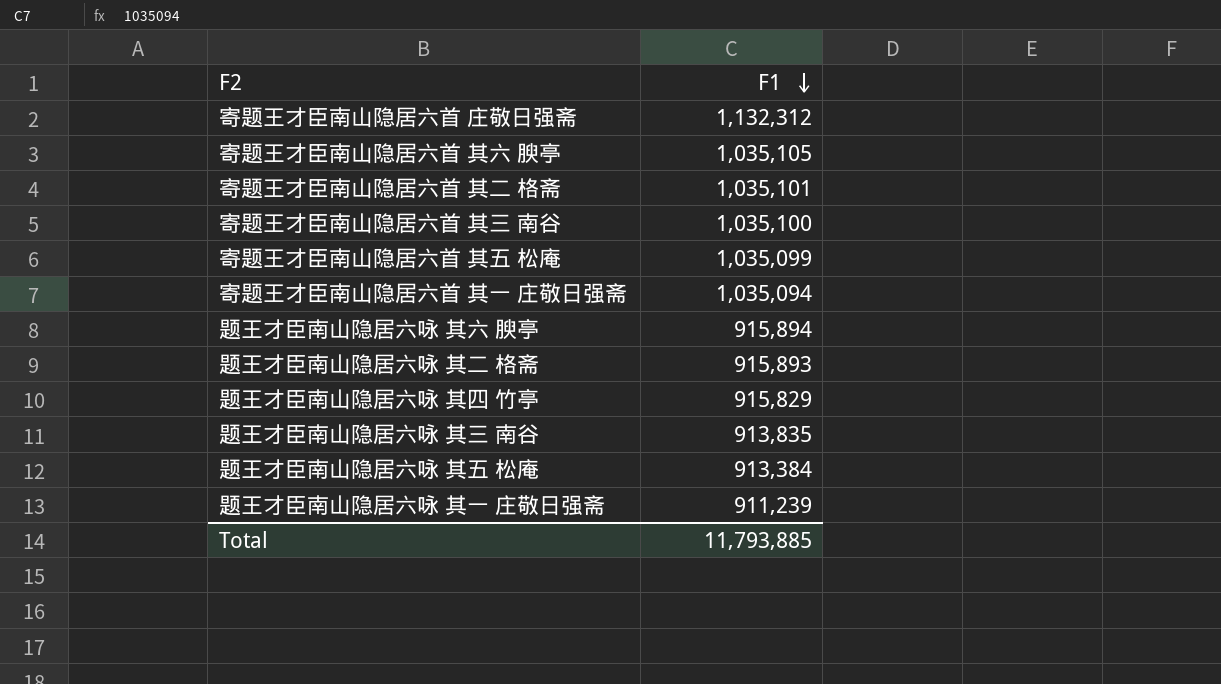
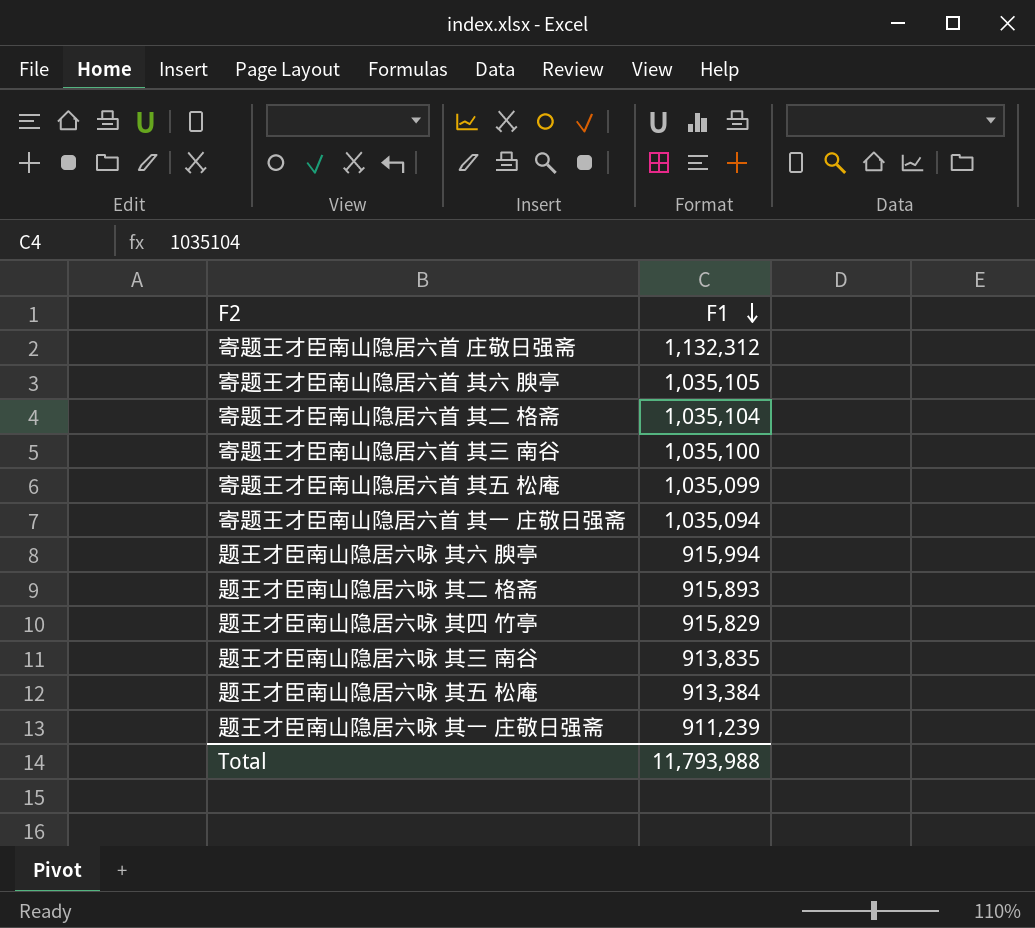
寄题王才臣南山隐居六首 其二 格斋 | F1: 1,035,101 -> 1,035,104
题王才臣南山隐居六咏 其六 腴亭 | F1: 915,894 -> 915,994
Total | F1: 11,793,885 -> 11,793,988

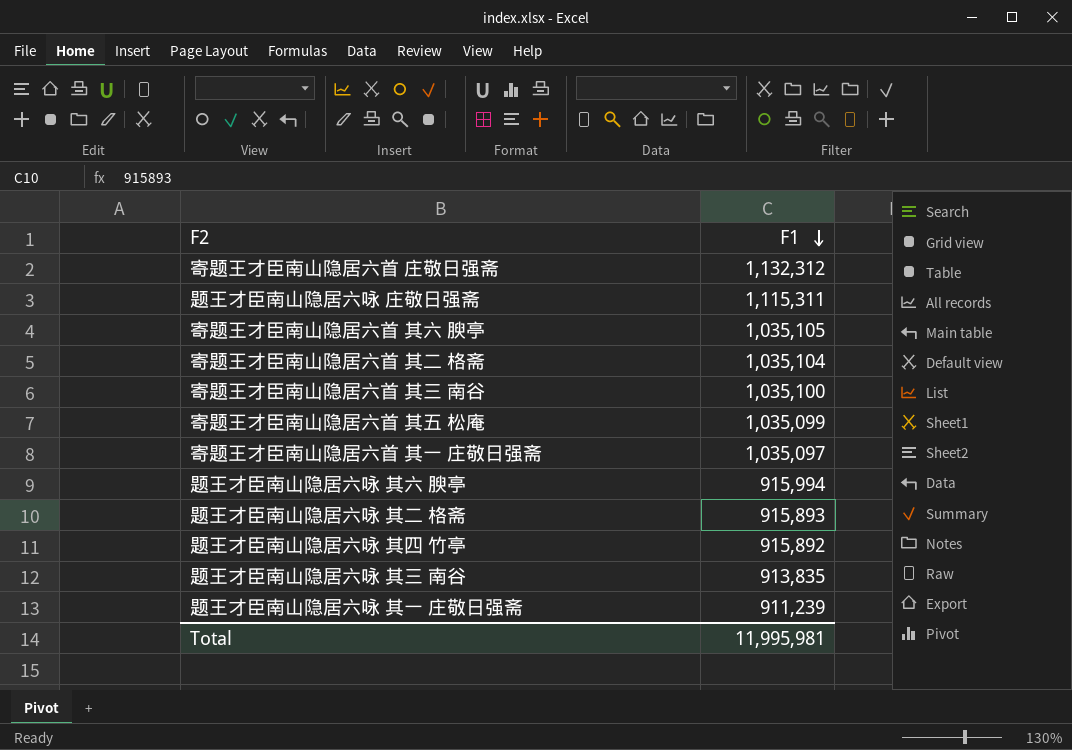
row 题王才臣南山隐居六咏 其五 松庵: 913,384 -> none
row 题王才臣南山隐居六咏 庄敬日强斋: none -> 1,115,311
寄题王才臣南山隐居六首 其一 庄敬日强斋 | F1: 1,035,094 -> 1,035,097
题王才臣南山隐居六咏 其四 竹亭 | F1: 915,829 -> 915,892
Total | F1: 11,793,988 -> 11,995,981

